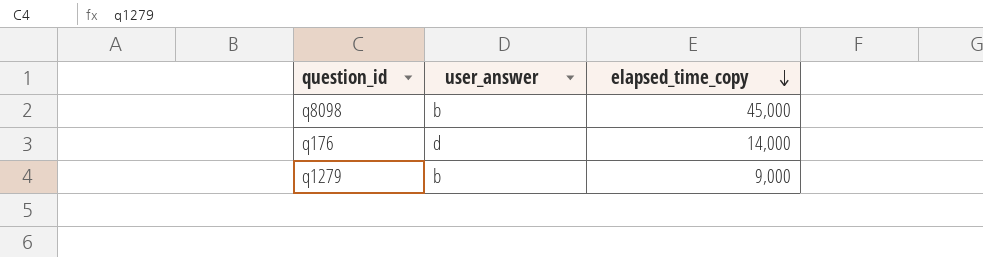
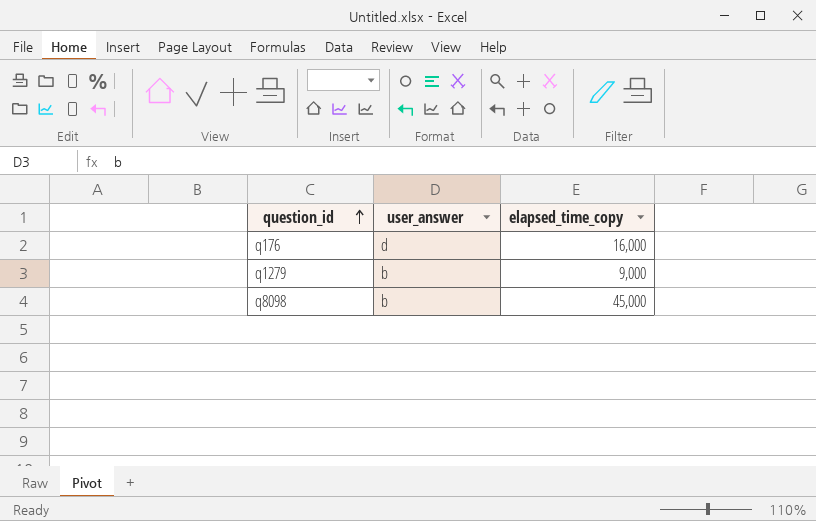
row order: elapsed_time_copy descending -> question_id ascending
q176 | elapsed_time_copy: 14,000 -> 16,000

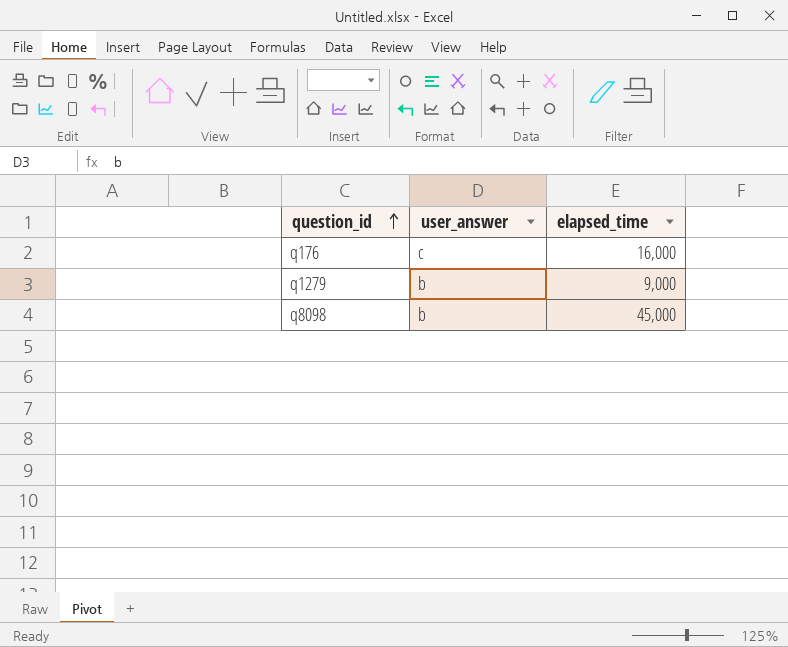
column name: elapsed_time_copy -> elapsed_time
q176 | user_answer: d -> c

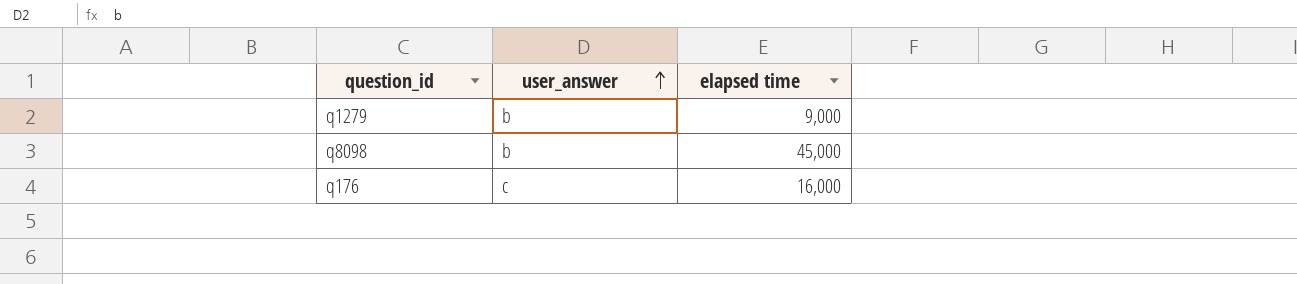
row order: question_id ascending -> user_answer ascending
column name: elapsed_time -> elapsed time

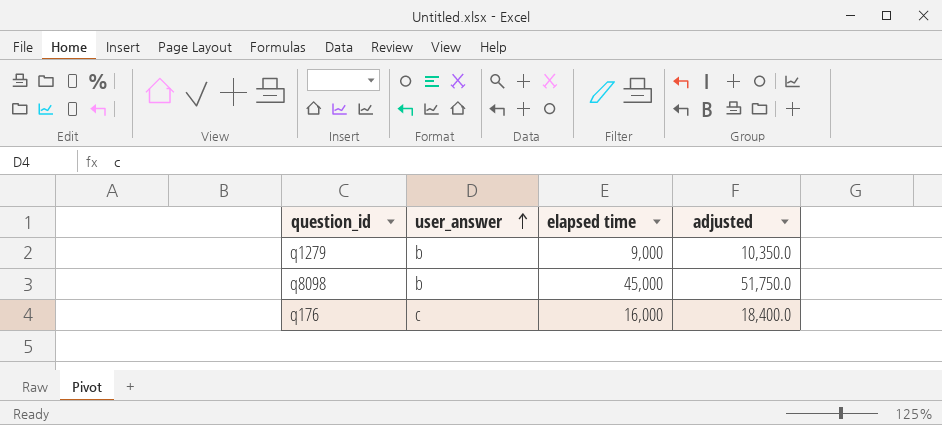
column adjusted | formula: none -> [elapsed time] * 1.15

